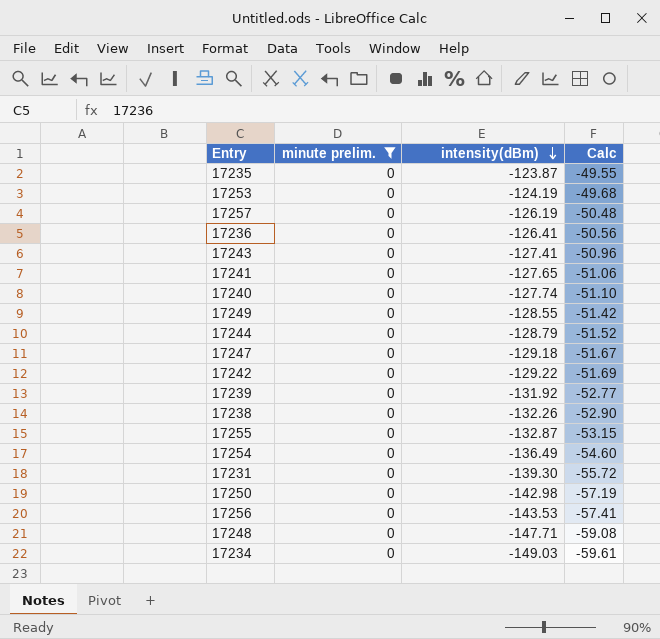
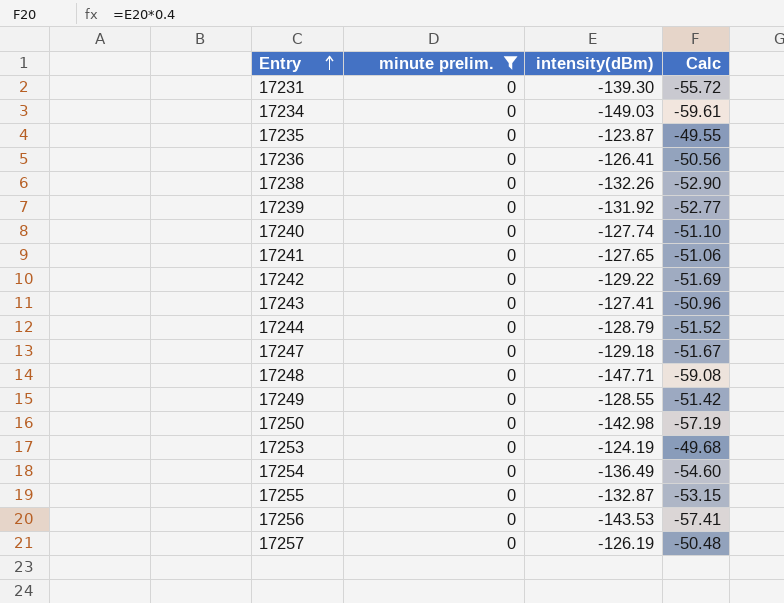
row order: intensity(dBm) descending -> Entry ascending

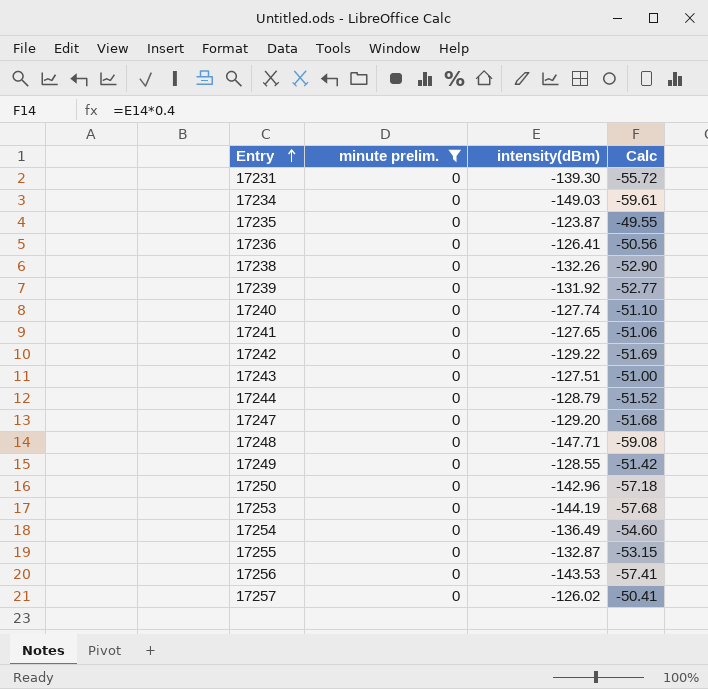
17243 | intensity(dBm): -127.41 -> -127.51
17243 | Calc: -50.96 -> -51.00
17247 | intensity(dBm): -129.18 -> -129.20
17247 | Calc: -51.67 -> -51.68
17250 | intensity(dBm): -142.98 -> -142.96
17250 | Calc: -57.19 -> -57.18
17253 | intensity(dBm): -124.19 -> -144.19
17253 | Calc: -49.68 -> -57.68
17257 | intensity(dBm): -126.19 -> -126.02
17257 | Calc: -50.48 -> -50.41

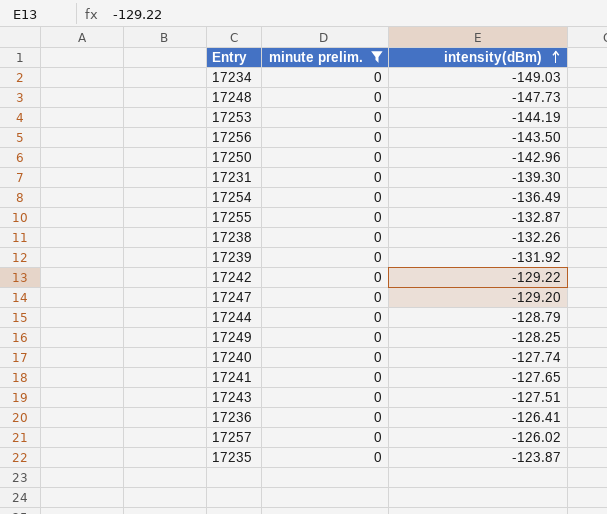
row order: Entry ascending -> intensity(dBm) ascending
column Calc | formula: [intensity(dBm)] * 0.4 -> none
17248 | intensity(dBm): -147.71 -> -147.73
17256 | intensity(dBm): -143.53 -> -143.50
17249 | intensity(dBm): -128.55 -> -128.25

